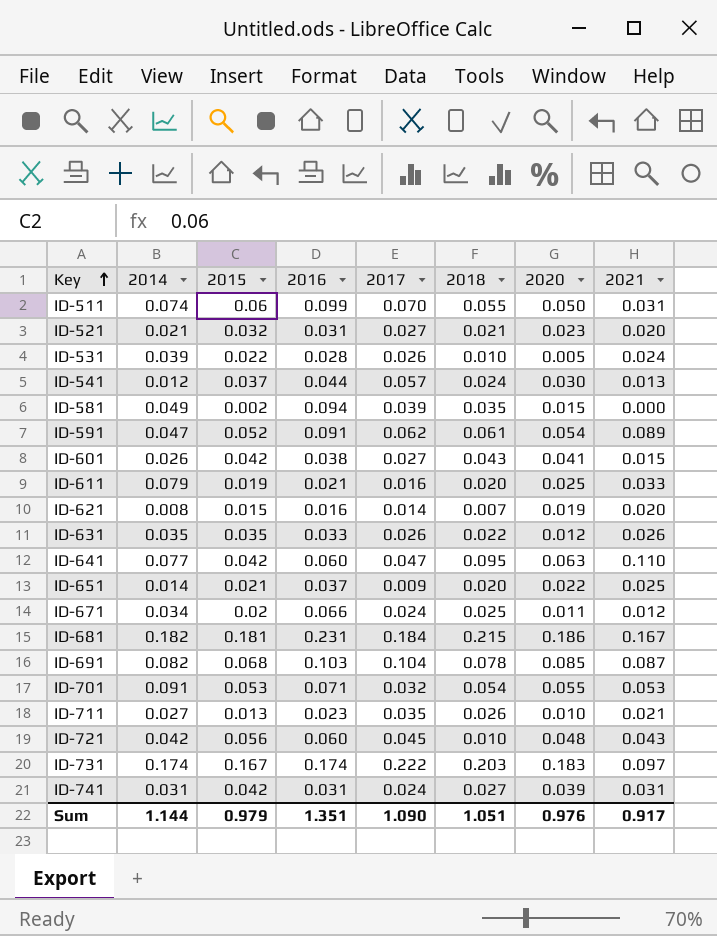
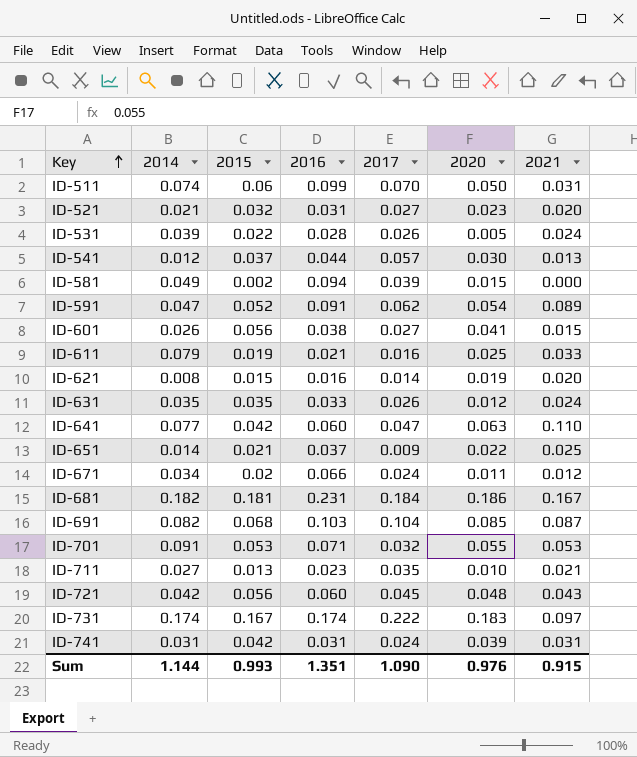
column 2018 | position: 6 -> none
ID-601 | 2015: 0.042 -> 0.056
ID-631 | 2021: 0.026 -> 0.024
Sum | 2015: 0.979 -> 0.993
Sum | 2021: 0.917 -> 0.915

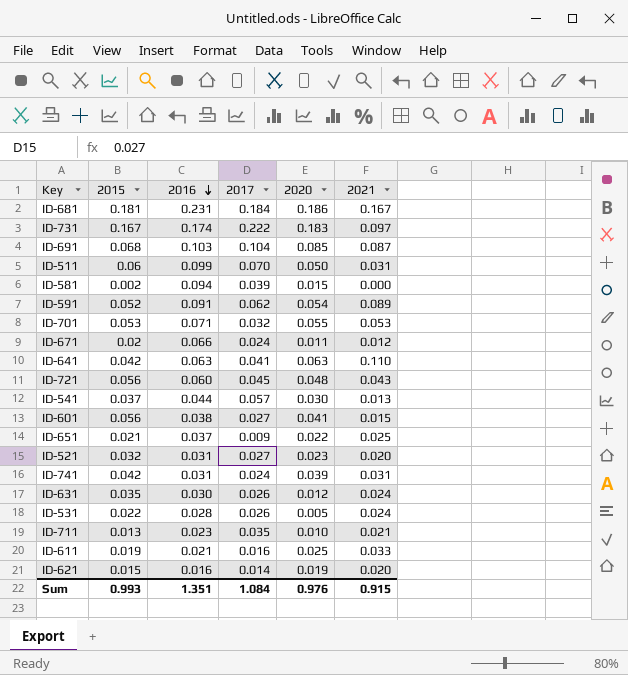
row order: Key ascending -> 2016 descending
column 2014 | position: 2 -> none
ID-641 | 2016: 0.060 -> 0.063
ID-641 | 2017: 0.047 -> 0.041
ID-631 | 2016: 0.033 -> 0.030
Sum | 2017: 1.090 -> 1.084

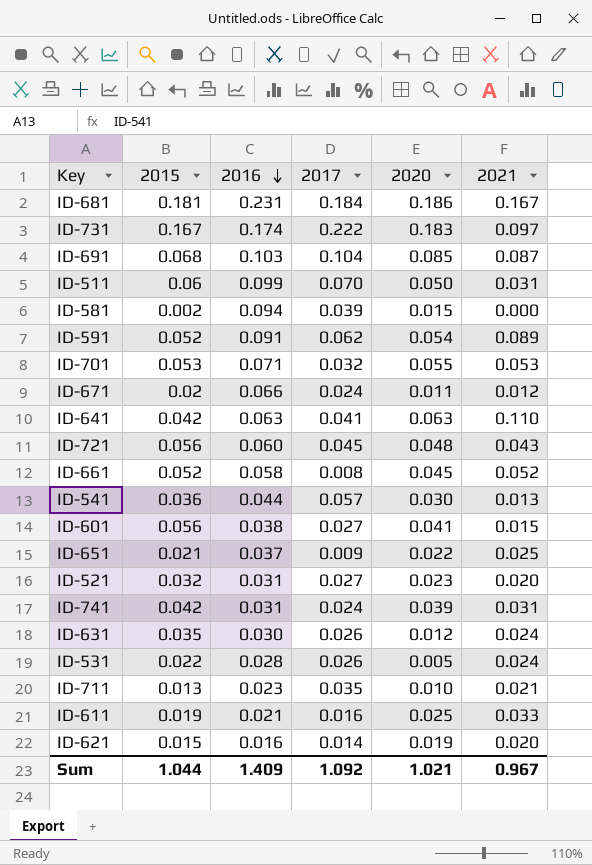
row ID-661: none -> 0.052 | 0.058 | 0.008 | 0.045 | 0.052
ID-541 | 2015: 0.037 -> 0.036
Sum | 2015: 0.993 -> 1.044
Sum | 2016: 1.351 -> 1.409
Sum | 2017: 1.084 -> 1.092
Sum | 2020: 0.976 -> 1.021
Sum | 2021: 0.915 -> 0.967

